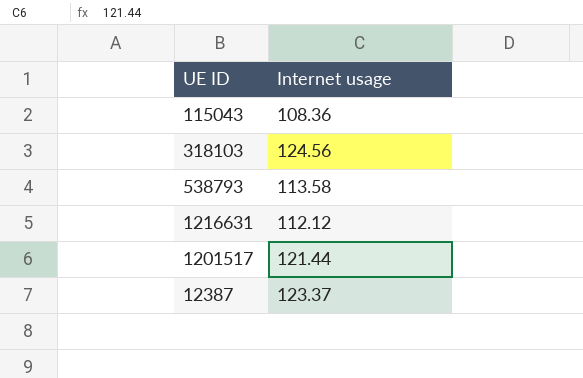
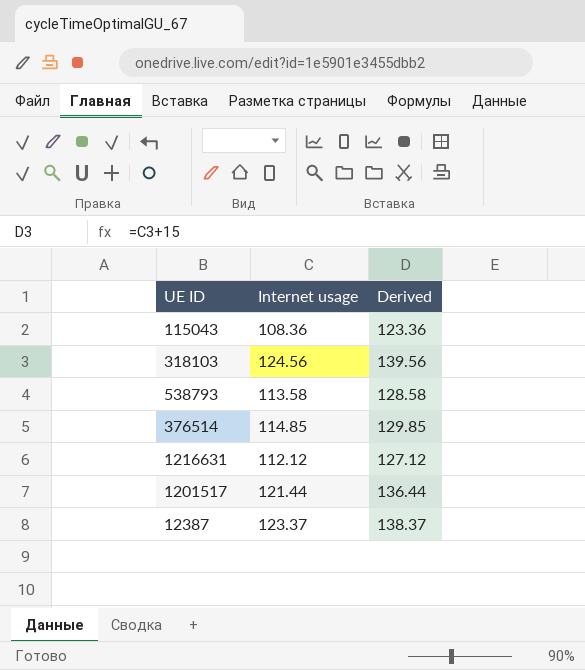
column Derived | formula: none -> [Internet usage] + 15
row 376514: none -> 114.85 | 129.85

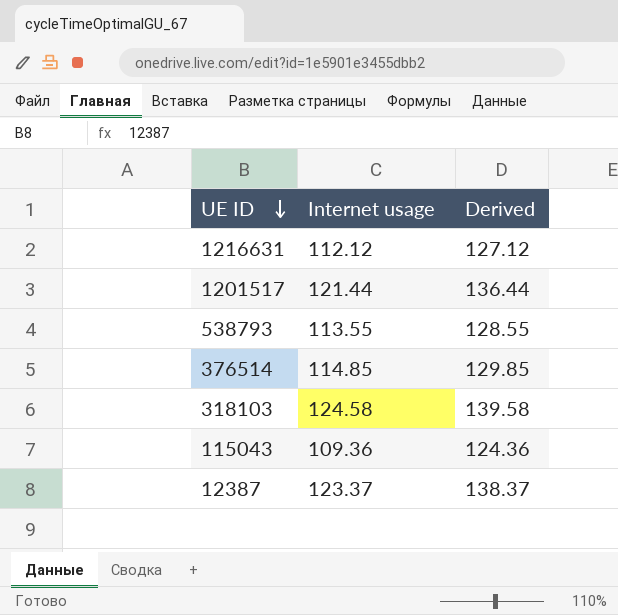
row order: none -> UE ID descending
538793 | Internet usage: 113.58 -> 113.55
538793 | Derived: 128.58 -> 128.55
318103 | Internet usage: 124.56 -> 124.58
318103 | Derived: 139.56 -> 139.58
115043 | Internet usage: 108.36 -> 109.36
115043 | Derived: 123.36 -> 124.36

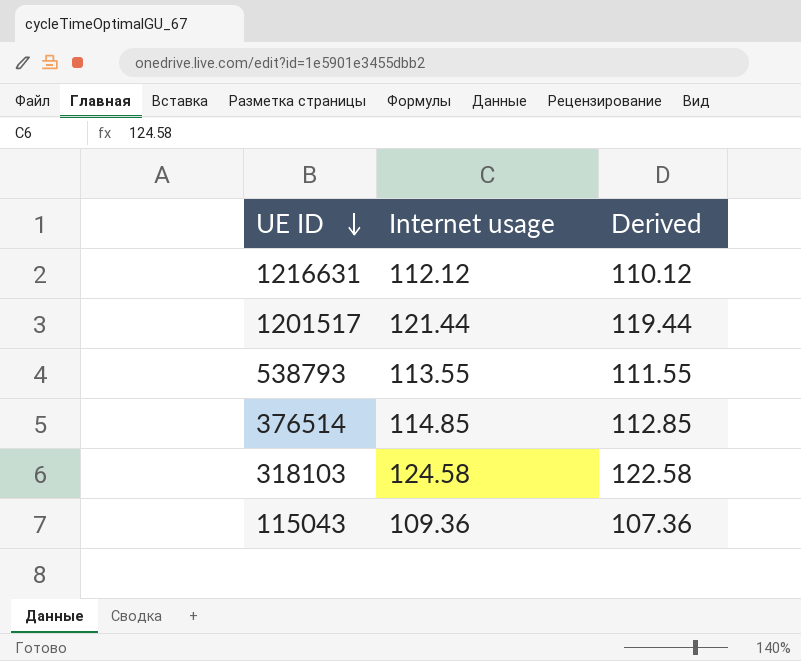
column Derived | formula: [Internet usage] + 15 -> [Internet usage] - 2
row 12387: 123.37 | 138.37 -> none

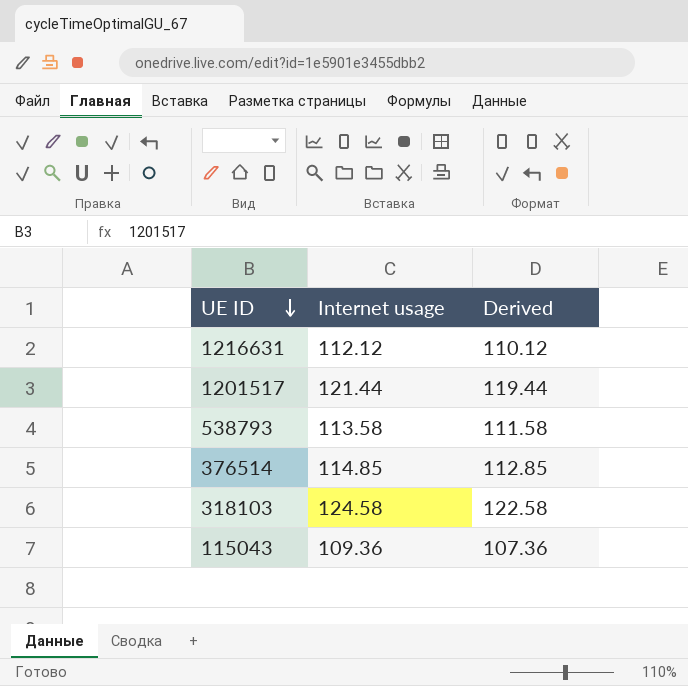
538793 | Internet usage: 113.55 -> 113.58
538793 | Derived: 111.55 -> 111.58

